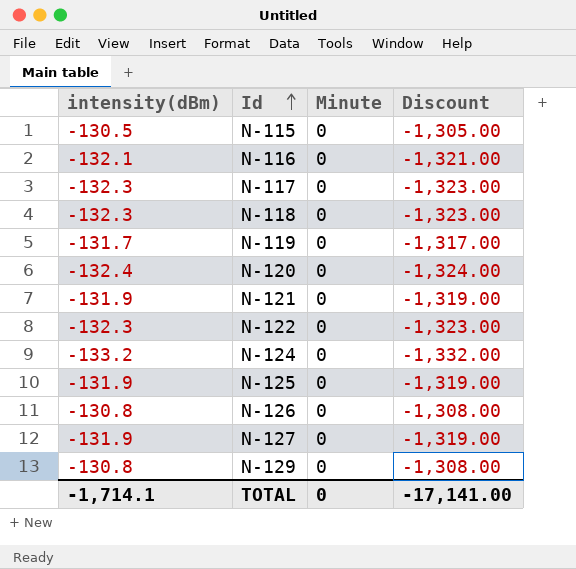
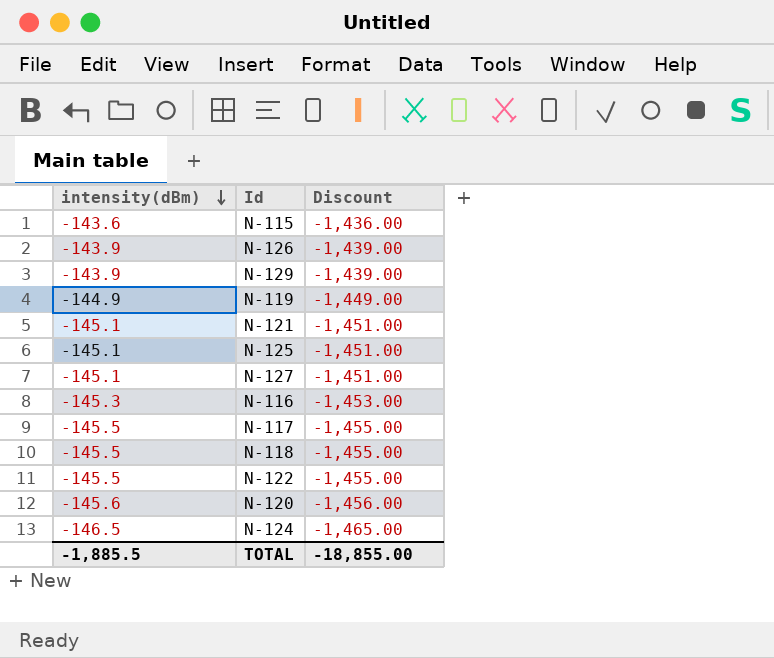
row order: Id ascending -> intensity(dBm) descending
column Minute | position: 3 -> none
N-115 | intensity(dBm): -130.5 -> -143.6
N-115 | Discount: -1,305.00 -> -1,436.00
N-126 | intensity(dBm): -130.8 -> -143.9
N-126 | Discount: -1,308.00 -> -1,439.00
N-129 | intensity(dBm): -130.8 -> -143.9
N-129 | Discount: -1,308.00 -> -1,439.00
N-119 | intensity(dBm): -131.7 -> -144.9
N-119 | Discount: -1,317.00 -> -1,449.00
N-121 | intensity(dBm): -131.9 -> -145.1
N-121 | Discount: -1,319.00 -> -1,451.00
N-125 | intensity(dBm): -131.9 -> -145.1
N-125 | Discount: -1,319.00 -> -1,451.00
N-127 | intensity(dBm): -131.9 -> -145.1
N-127 | Discount: -1,319.00 -> -1,451.00
N-116 | intensity(dBm): -132.1 -> -145.3
N-116 | Discount: -1,321.00 -> -1,453.00
N-117 | intensity(dBm): -132.3 -> -145.5
N-117 | Discount: -1,323.00 -> -1,455.00
N-118 | intensity(dBm): -132.3 -> -145.5
N-118 | Discount: -1,323.00 -> -1,455.00
N-122 | intensity(dBm): -132.3 -> -145.5
N-122 | Discount: -1,323.00 -> -1,455.00
N-120 | intensity(dBm): -132.4 -> -145.6
N-120 | Discount: -1,324.00 -> -1,456.00
N-124 | intensity(dBm): -133.2 -> -146.5
N-124 | Discount: -1,332.00 -> -1,465.00
TOTAL | intensity(dBm): -1,714.1 -> -1,885.5
TOTAL | Discount: -17,141.00 -> -18,855.00

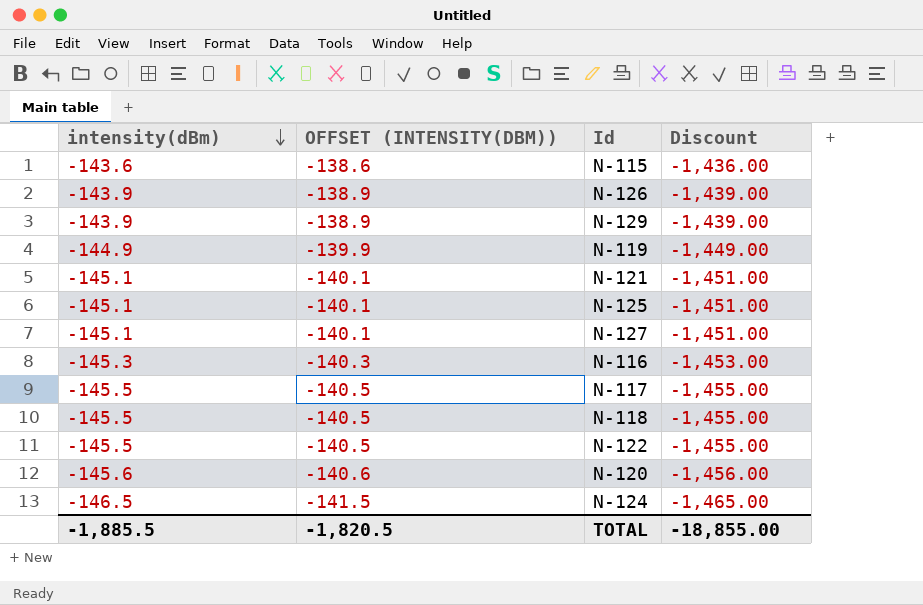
column OFFSET (INTENSITY(DBM)) | formula: none -> [intensity(dBm)] + 5

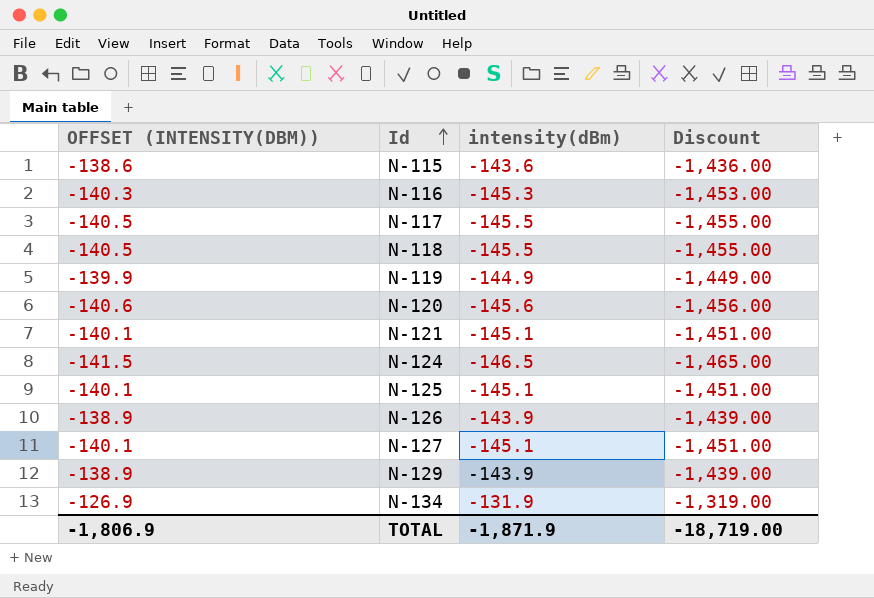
row order: intensity(dBm) descending -> Id ascending
column intensity(dBm) | position: 1 -> 3
row N-122: -145.5 | -140.5 | -1,455.00 -> none
row N-134: none -> -126.9 | -131.9 | -1,319.00
TOTAL | OFFSET (INTENSITY(DBM)): -1,820.5 -> -1,806.9
TOTAL | intensity(dBm): -1,885.5 -> -1,871.9
TOTAL | Discount: -18,855.00 -> -18,719.00

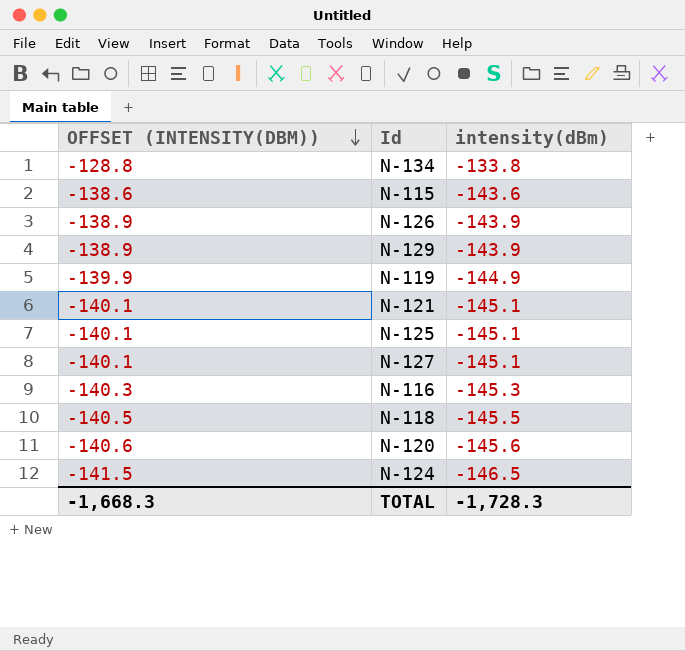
row order: Id ascending -> OFFSET (INTENSITY(DBM)) descending
column Discount | formula: [intensity(dBm)] * 10 -> none
row N-117: -140.5 | -145.5 | -1,455.00 -> none
N-134 | OFFSET (INTENSITY(DBM)): -126.9 -> -128.8
N-134 | intensity(dBm): -131.9 -> -133.8
TOTAL | OFFSET (INTENSITY(DBM)): -1,806.9 -> -1,668.3
TOTAL | intensity(dBm): -1,871.9 -> -1,728.3

